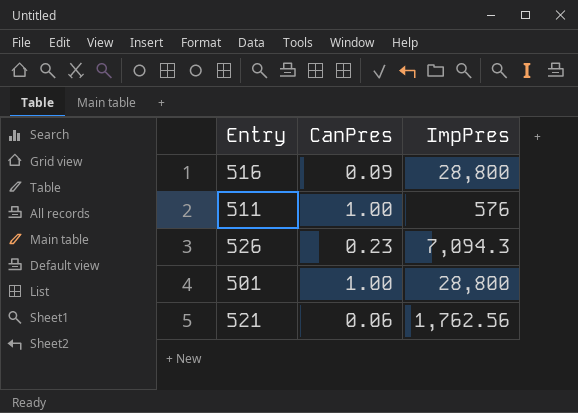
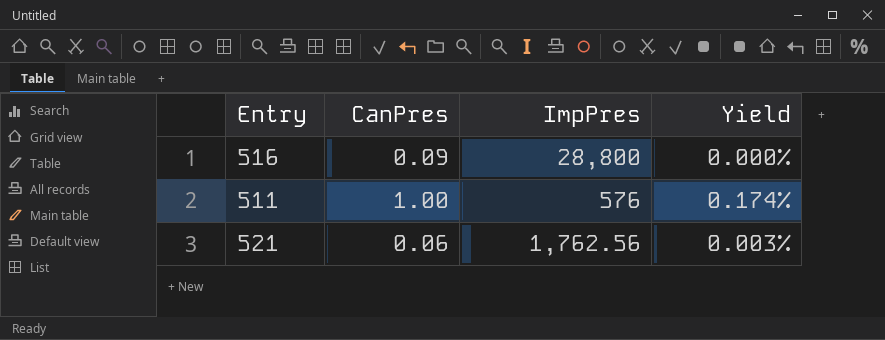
column Yield | formula: none -> [CanPres] / [ImpPres]
row 526: 0.23 | 7,094.3 -> none
row 501: 1.00 | 28,800 -> none

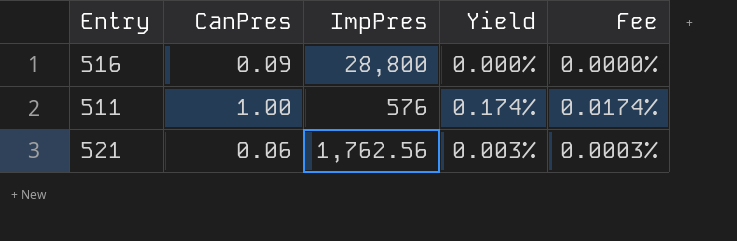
column Fee | formula: none -> [Yield] * 0.1

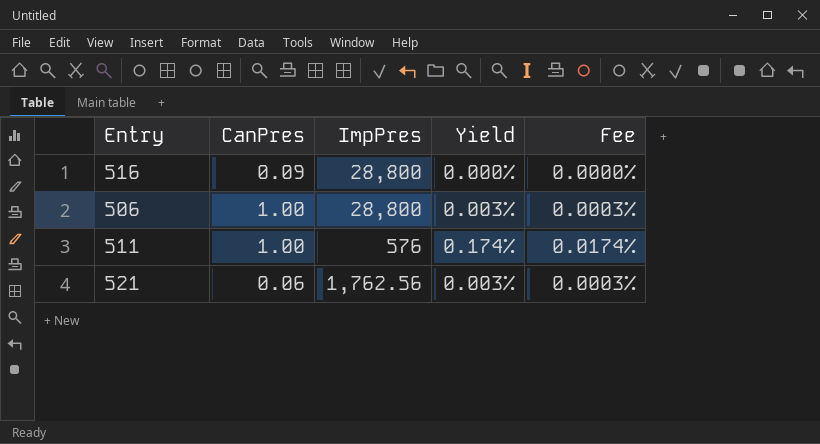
row 506: none -> 1.00 | 28,800 | 0.003% | 0.0003%

